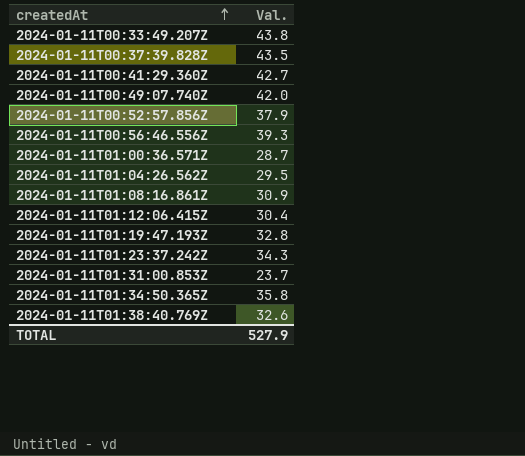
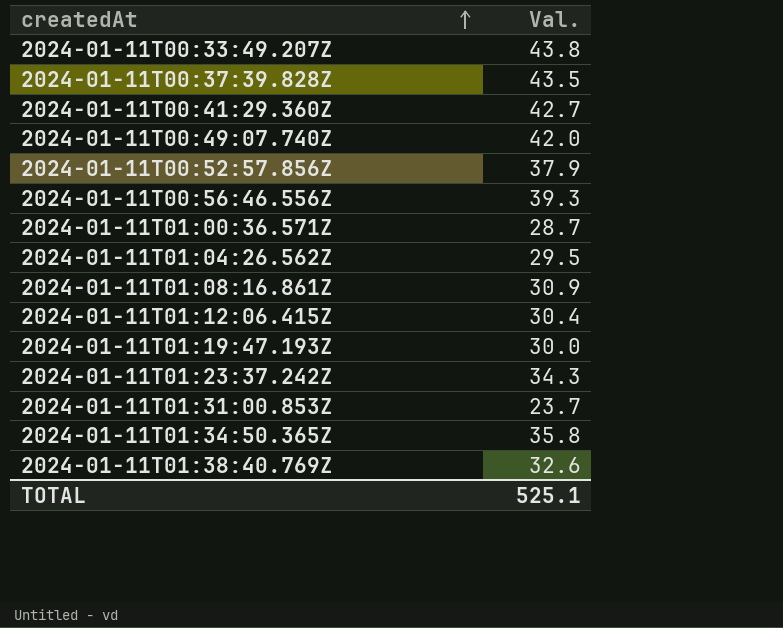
2024-01-11T01:19:47.193Z | Val.: 32.8 -> 30.0
TOTAL | Val.: 527.9 -> 525.1

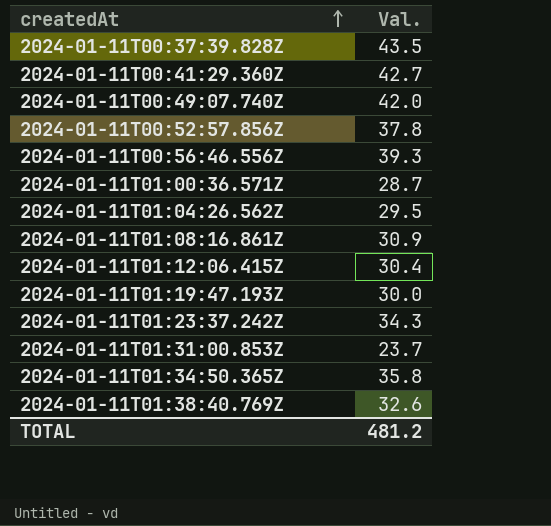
row 2024-01-11T00:33:49.207Z: 43.8 -> none
2024-01-11T00:52:57.856Z | Val.: 37.9 -> 37.8
TOTAL | Val.: 525.1 -> 481.2

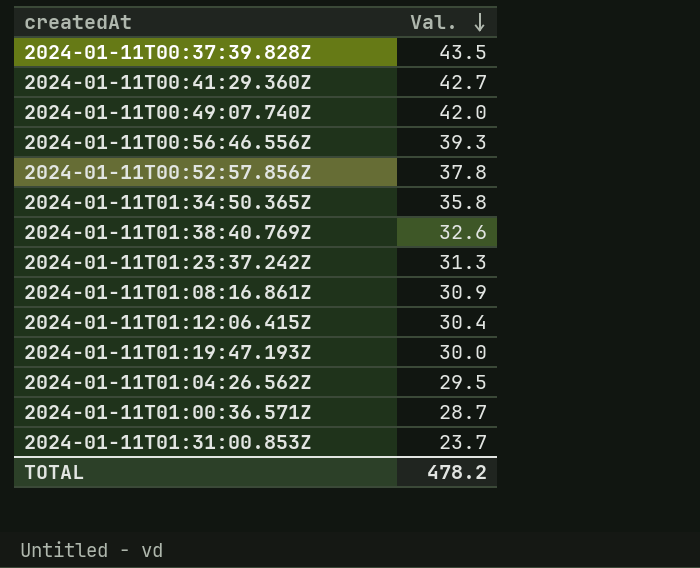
row order: createdAt ascending -> Val. descending
2024-01-11T01:23:37.242Z | Val.: 34.3 -> 31.3
TOTAL | Val.: 481.2 -> 478.2

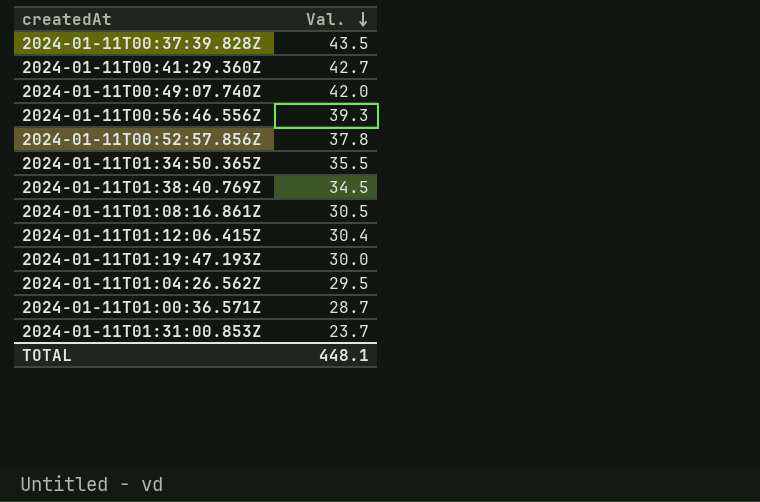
row 2024-01-11T01:23:37.242Z: 31.3 -> none
2024-01-11T01:34:50.365Z | Val.: 35.8 -> 35.5
2024-01-11T01:38:40.769Z | Val.: 32.6 -> 34.5
2024-01-11T01:08:16.861Z | Val.: 30.9 -> 30.5
TOTAL | Val.: 478.2 -> 448.1

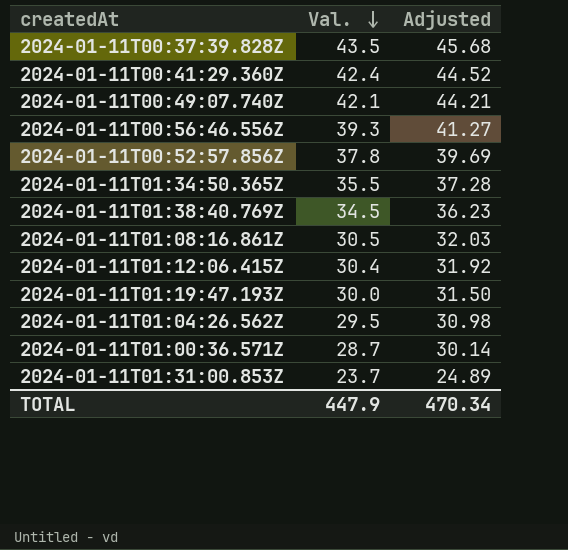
column Adjusted | formula: none -> [Val.] * 1.05
2024-01-11T00:41:29.360Z | Val.: 42.7 -> 42.4
2024-01-11T00:49:07.740Z | Val.: 42.0 -> 42.1
TOTAL | Val.: 448.1 -> 447.9

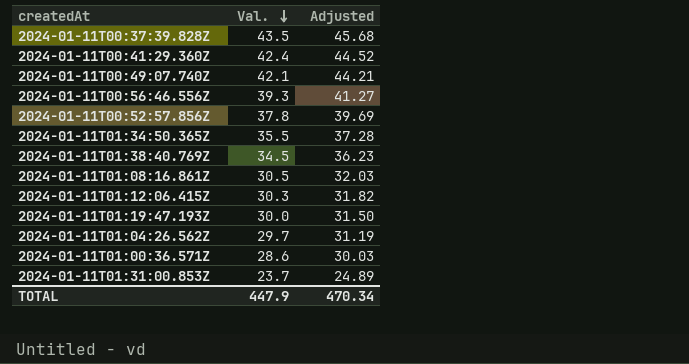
2024-01-11T01:12:06.415Z | Val.: 30.4 -> 30.3
2024-01-11T01:12:06.415Z | Adjusted: 31.92 -> 31.82
2024-01-11T01:04:26.562Z | Val.: 29.5 -> 29.7
2024-01-11T01:04:26.562Z | Adjusted: 30.98 -> 31.19
2024-01-11T01:00:36.571Z | Val.: 28.7 -> 28.6
2024-01-11T01:00:36.571Z | Adjusted: 30.14 -> 30.03

